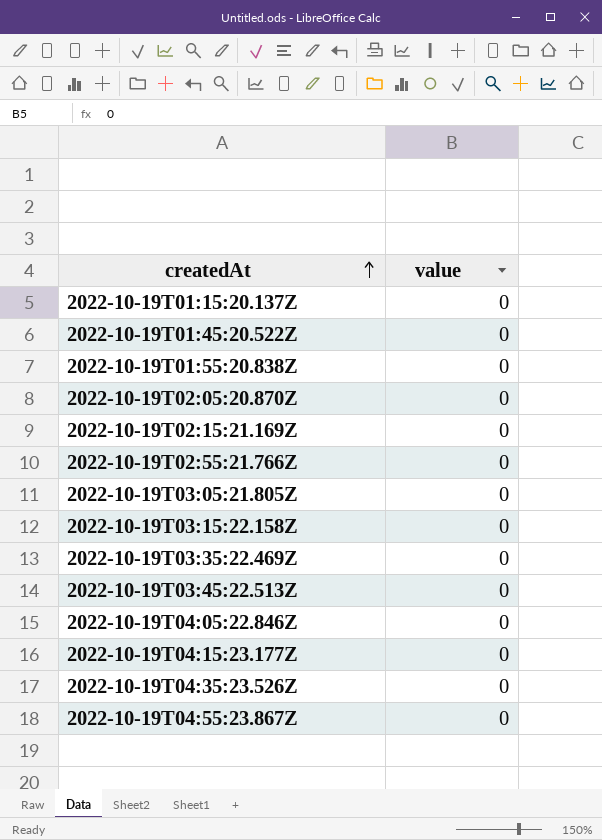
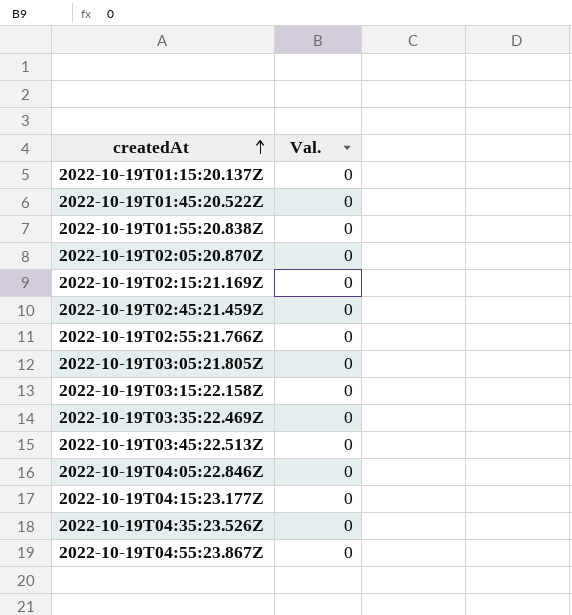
column name: value -> Val.
row 2022-10-19T02:45:21.459Z: none -> 0

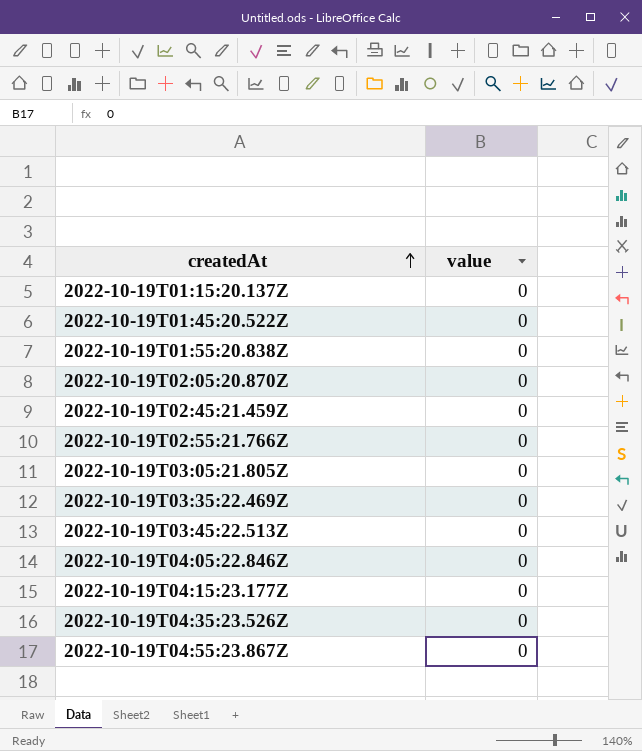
column name: Val. -> value
row 2022-10-19T02:15:21.169Z: 0 -> none
row 2022-10-19T03:15:22.158Z: 0 -> none

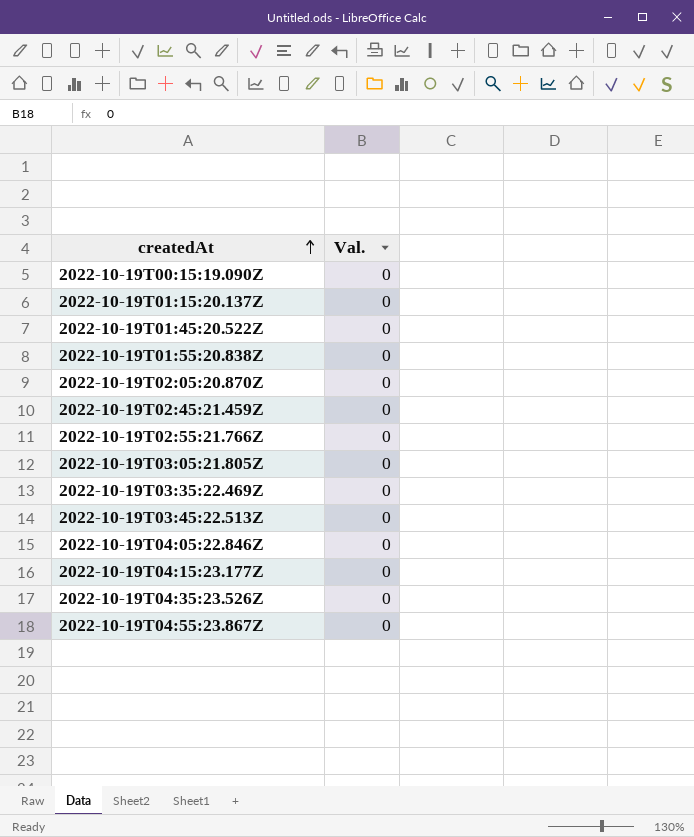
column name: value -> Val.
row 2022-10-19T00:15:19.090Z: none -> 0

